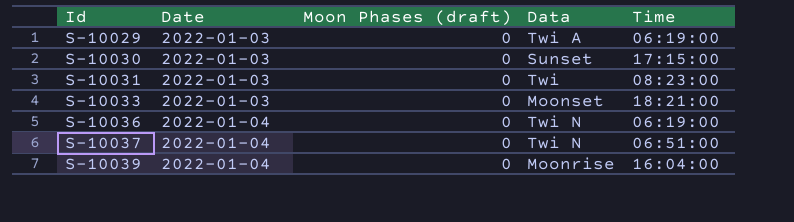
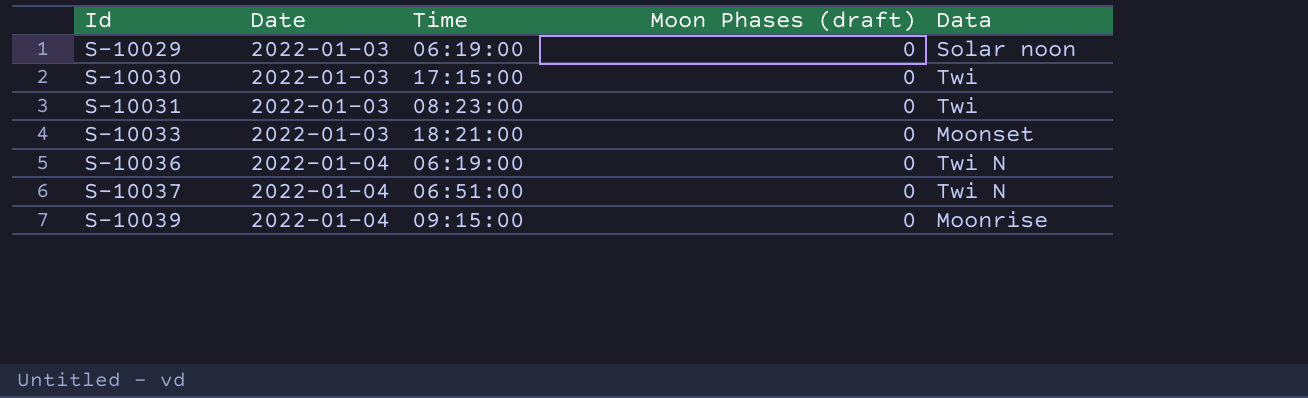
column Time | position: 5 -> 3
S-10029 | Data: Twi A -> Solar noon
S-10030 | Data: Sunset -> Twi
S-10039 | Time: 16:04:00 -> 09:15:00

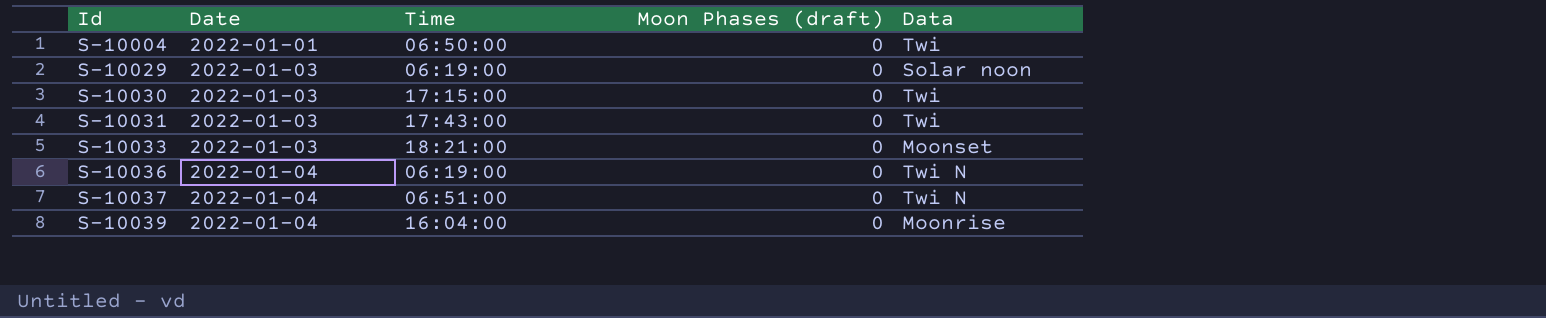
row S-10004: none -> 2022-01-01 | 06:50:00 | 0 | Twi
S-10031 | Time: 08:23:00 -> 17:43:00
S-10039 | Time: 09:15:00 -> 16:04:00

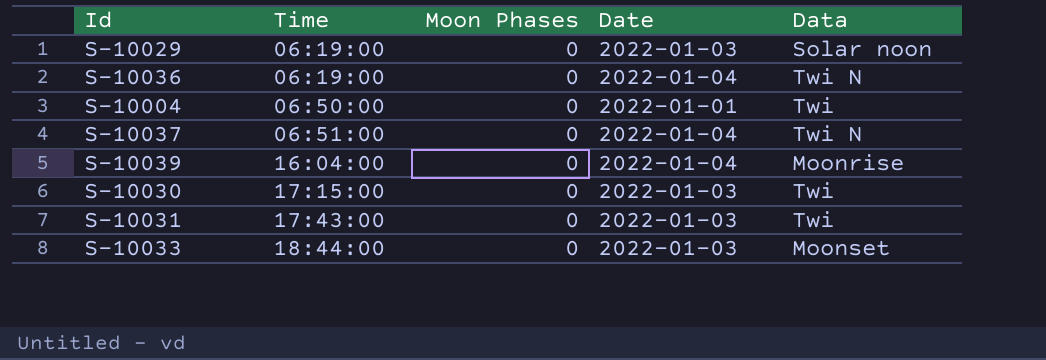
row order: Id ascending -> Time ascending
column name: Moon Phases (draft) -> Moon Phases
column Date | position: 2 -> 4
S-10033 | Time: 18:21:00 -> 18:44:00

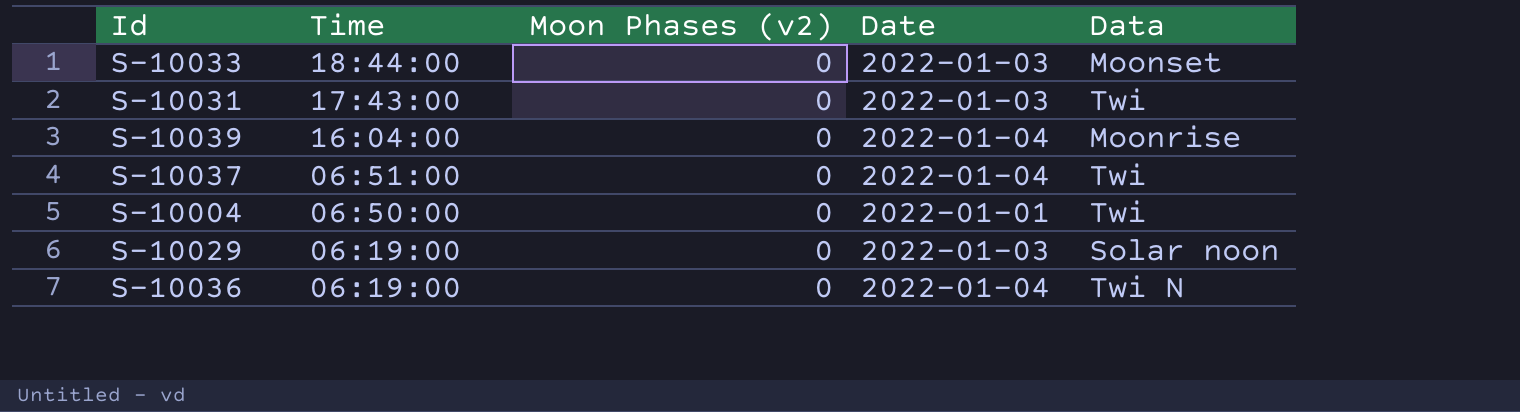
row order: Time ascending -> Time descending
column name: Moon Phases -> Moon Phases (v2)
row S-10030: 17:15:00 | 0 | 2022-01-03 | Twi -> none
S-10037 | Data: Twi N -> Twi

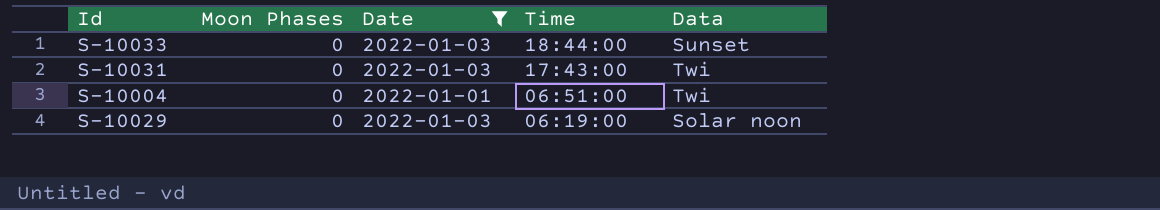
filter: none -> Date != 2022-01-04
column name: Moon Phases (v2) -> Moon Phases
column Time | position: 2 -> 4
S-10033 | Data: Moonset -> Sunset
S-10004 | Time: 06:50:00 -> 06:51:00

